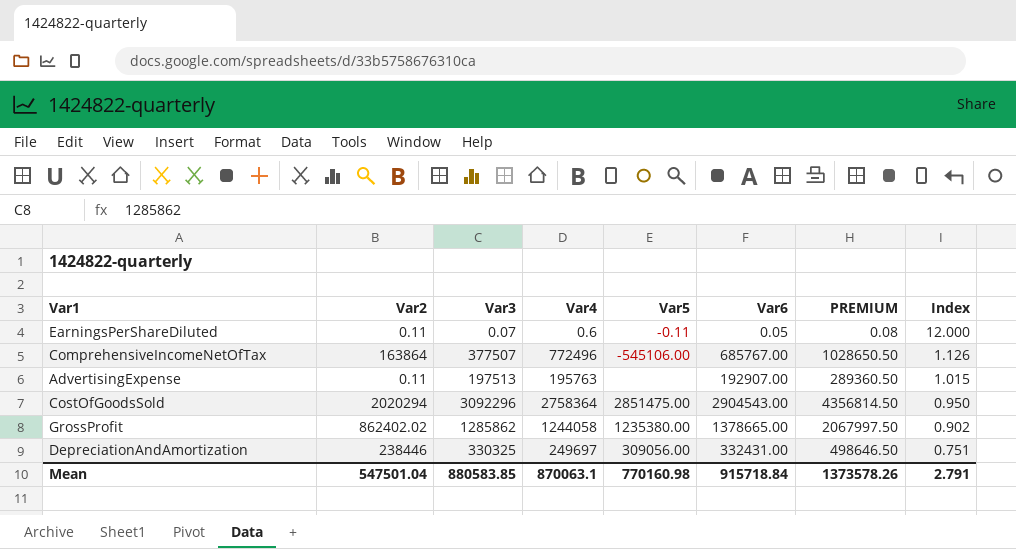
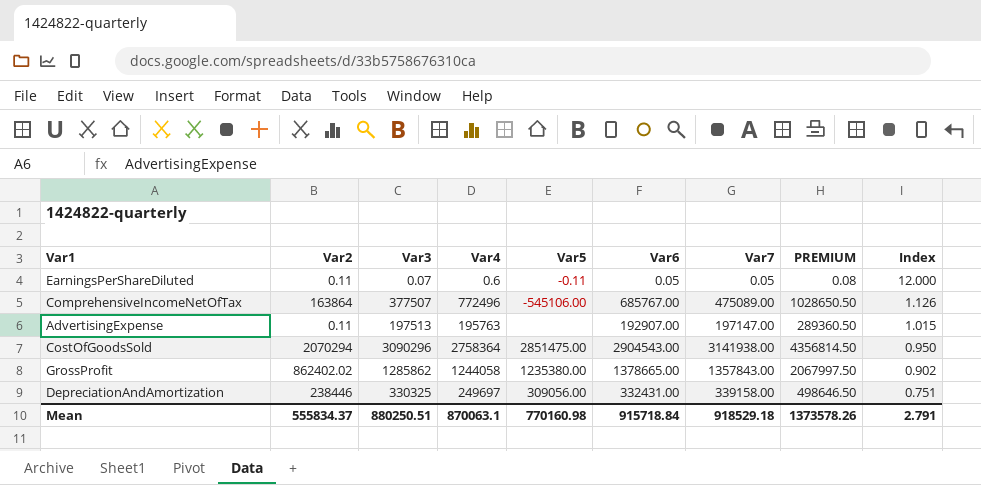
column Var7 | position: none -> 7
CostOfGoodsSold | Var2: 2020294 -> 2070294
CostOfGoodsSold | Var3: 3092296 -> 3090296
Mean | Var2: 547501.04 -> 555834.37
Mean | Var3: 880583.85 -> 880250.51

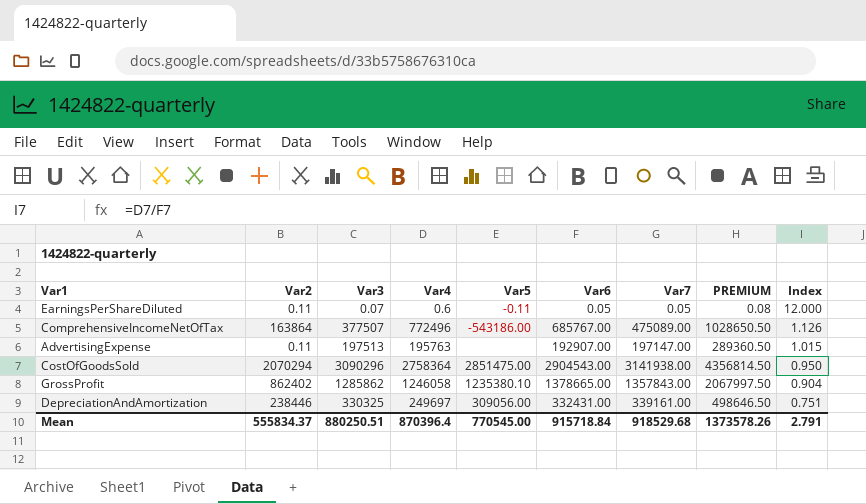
ComprehensiveIncomeNetOfTax | Var5: -545106.00 -> -543186.00
GrossProfit | Var2: 862402.02 -> 862402
GrossProfit | Var4: 1244058 -> 1246058
GrossProfit | Var5: 1235380.00 -> 1235380.10
GrossProfit | Index: 0.902 -> 0.904
DepreciationAndAmortization | Var7: 339158.00 -> 339161.00
Mean | Var4: 870063.1 -> 870396.4
Mean | Var5: 770160.98 -> 770545.00
Mean | Var7: 918529.18 -> 918529.68

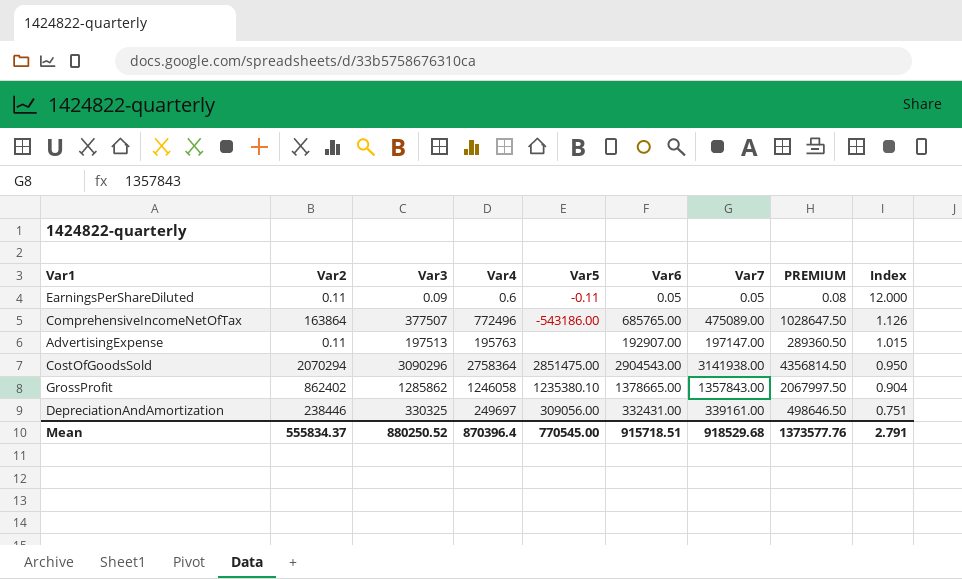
EarningsPerShareDiluted | Var3: 0.07 -> 0.09
ComprehensiveIncomeNetOfTax | Var6: 685767.00 -> 685765.00
ComprehensiveIncomeNetOfTax | PREMIUM: 1028650.50 -> 1028647.50
Mean | Var3: 880250.51 -> 880250.52
Mean | Var6: 915718.84 -> 915718.51
Mean | PREMIUM: 1373578.26 -> 1373577.76

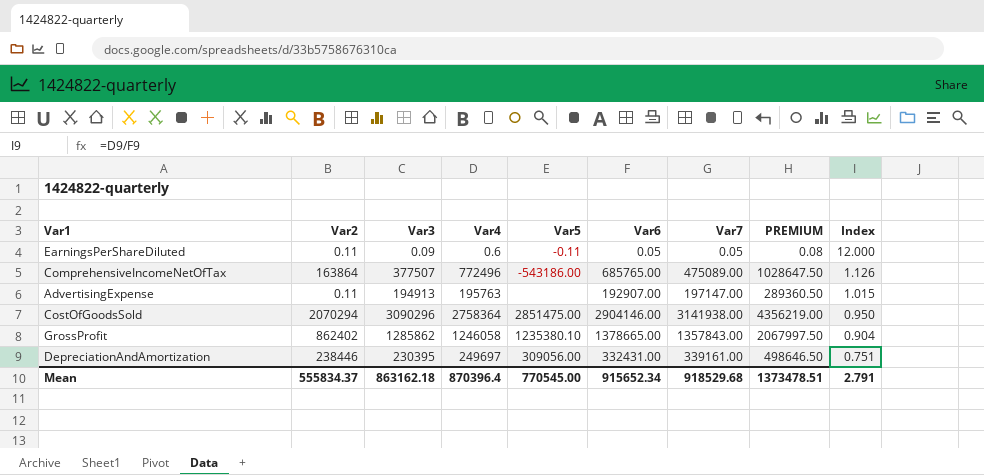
AdvertisingExpense | Var3: 197513 -> 194913
CostOfGoodsSold | Var6: 2904543.00 -> 2904146.00
CostOfGoodsSold | PREMIUM: 4356814.50 -> 4356219.00
DepreciationAndAmortization | Var3: 330325 -> 230395
Mean | Var3: 880250.52 -> 863162.18
Mean | Var6: 915718.51 -> 915652.34
Mean | PREMIUM: 1373577.76 -> 1373478.51

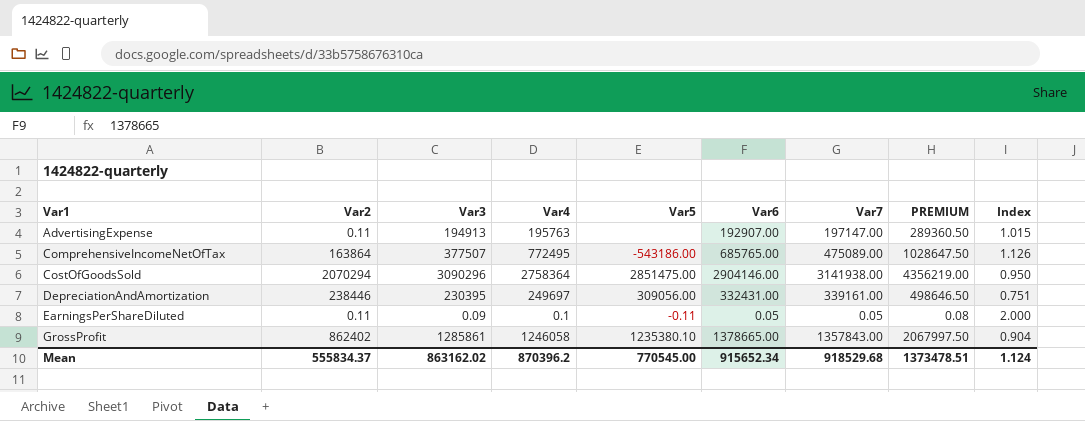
row order: Index descending -> Var1 ascending
ComprehensiveIncomeNetOfTax | Var4: 772496 -> 772495
EarningsPerShareDiluted | Var4: 0.6 -> 0.1
EarningsPerShareDiluted | Index: 12.000 -> 2.000
GrossProfit | Var3: 1285862 -> 1285861
Mean | Var3: 863162.18 -> 863162.02
Mean | Var4: 870396.4 -> 870396.2
Mean | Index: 2.791 -> 1.124

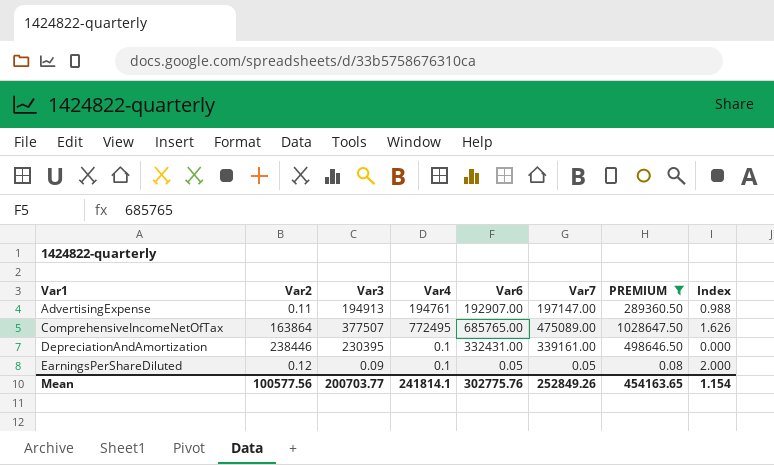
filter: none -> PREMIUM <= 1028647.50
column Var5 | position: 5 -> none
column Index | formula: [Var4] / [Var6] -> [Var4] / [Var7]
AdvertisingExpense | Var4: 195763 -> 194761
DepreciationAndAmortization | Var4: 249697 -> 0.1
EarningsPerShareDiluted | Var2: 0.11 -> 0.12
Mean | Var2: 555834.37 -> 100577.56
Mean | Var3: 863162.02 -> 200703.77
Mean | Var4: 870396.2 -> 241814.1
Mean | Var6: 915652.34 -> 302775.76
Mean | Var7: 918529.68 -> 252849.26
Mean | PREMIUM: 1373478.51 -> 454163.65
Mean | Index: 1.124 -> 1.154

